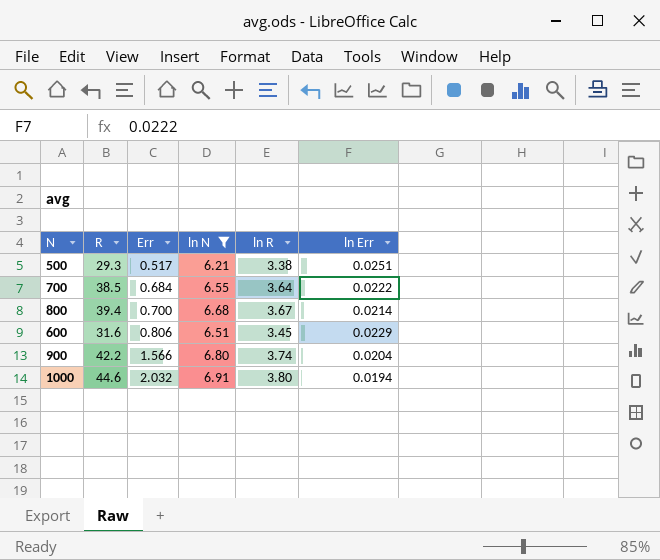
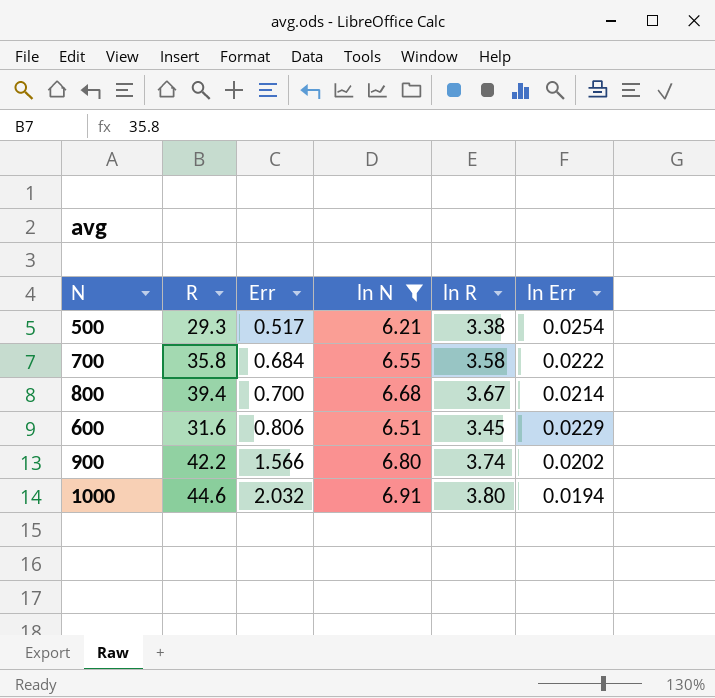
500 | ln Err: 0.0251 -> 0.0254
700 | R: 38.5 -> 35.8
700 | ln R: 3.64 -> 3.58
900 | ln Err: 0.0204 -> 0.0202

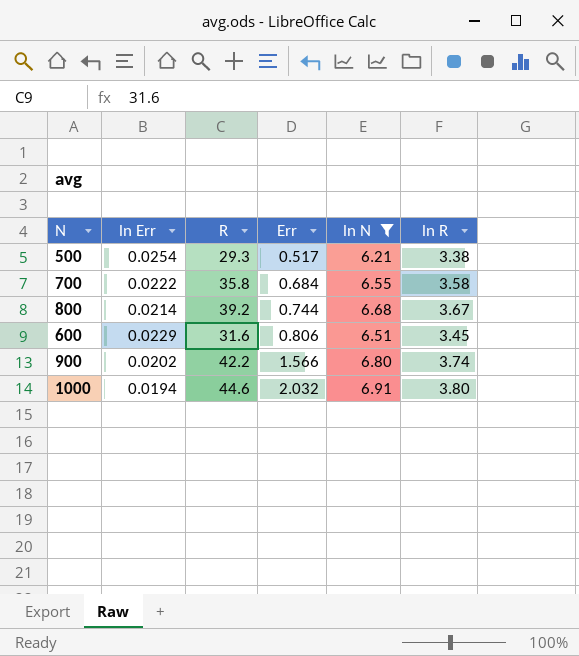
column ln Err | position: 6 -> 2
800 | R: 39.4 -> 39.2
800 | Err: 0.700 -> 0.744

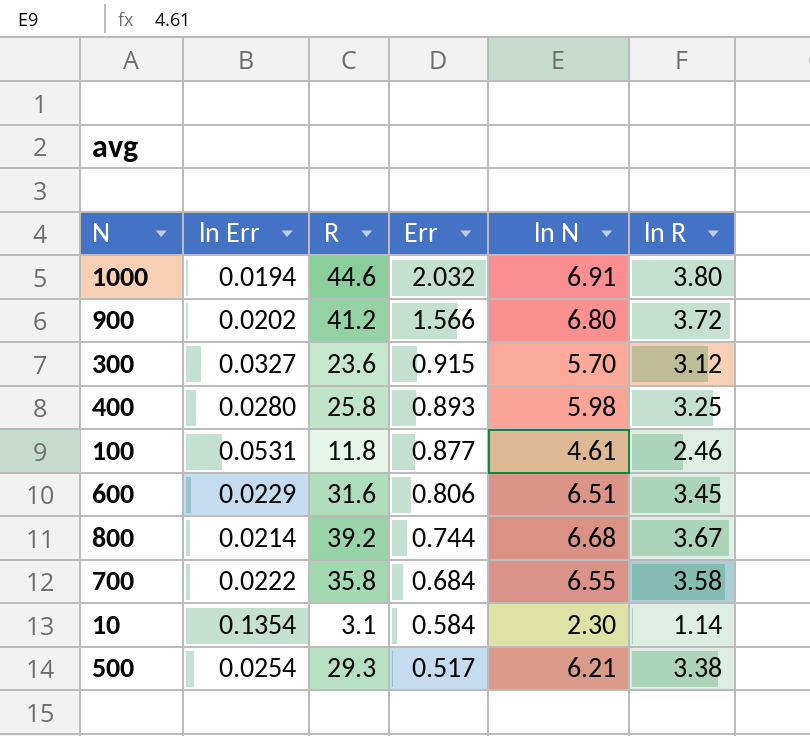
filter: ln N >= 6.21 -> none
row order: Err ascending -> Err descending
900 | R: 42.2 -> 41.2
900 | ln R: 3.74 -> 3.72

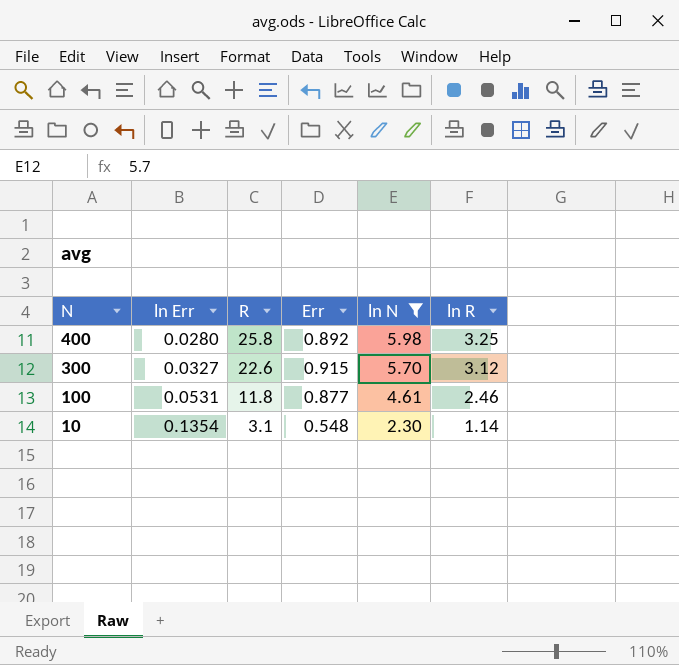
filter: none -> ln N <= 5.98
row order: Err descending -> N descending
400 | Err: 0.893 -> 0.892
300 | R: 23.6 -> 22.6
10 | Err: 0.584 -> 0.548

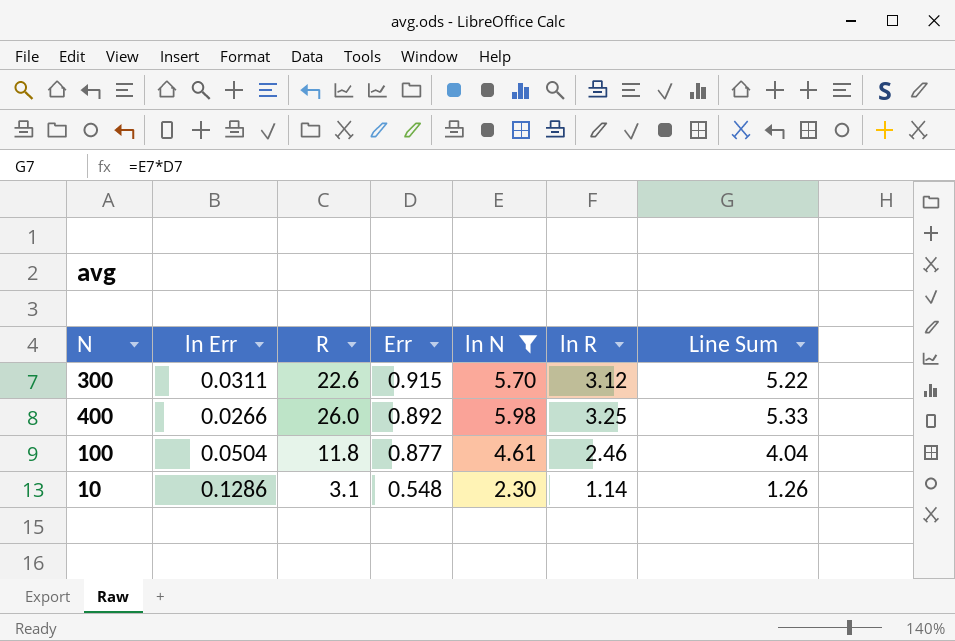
row order: N descending -> Err descending
column Line Sum | formula: none -> [Err] * [ln N]
300 | ln Err: 0.0327 -> 0.0311
400 | ln Err: 0.0280 -> 0.0266
400 | R: 25.8 -> 26.0
100 | ln Err: 0.0531 -> 0.0504
10 | ln Err: 0.1354 -> 0.1286

